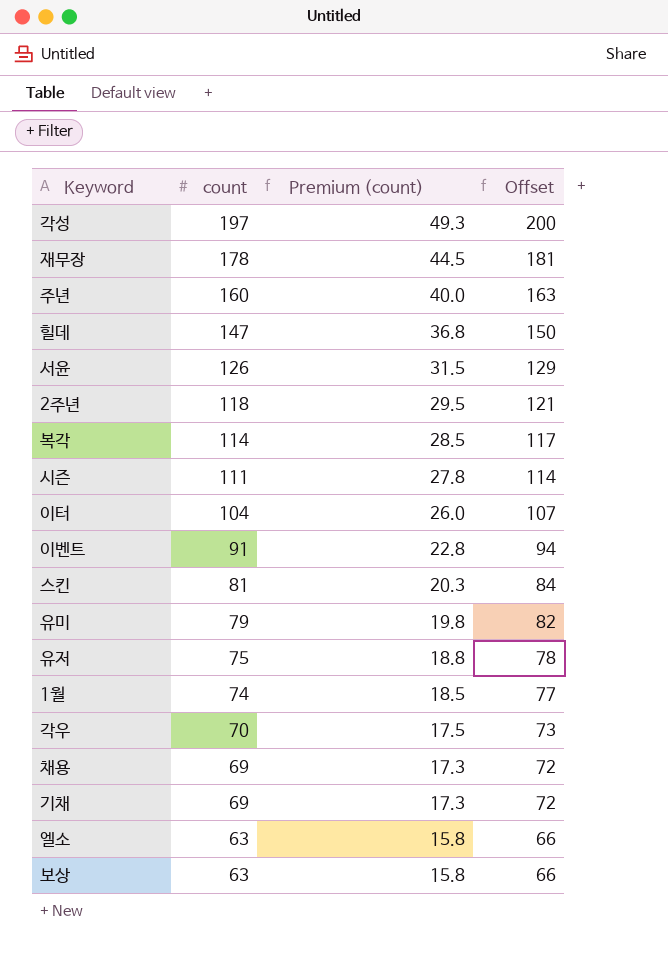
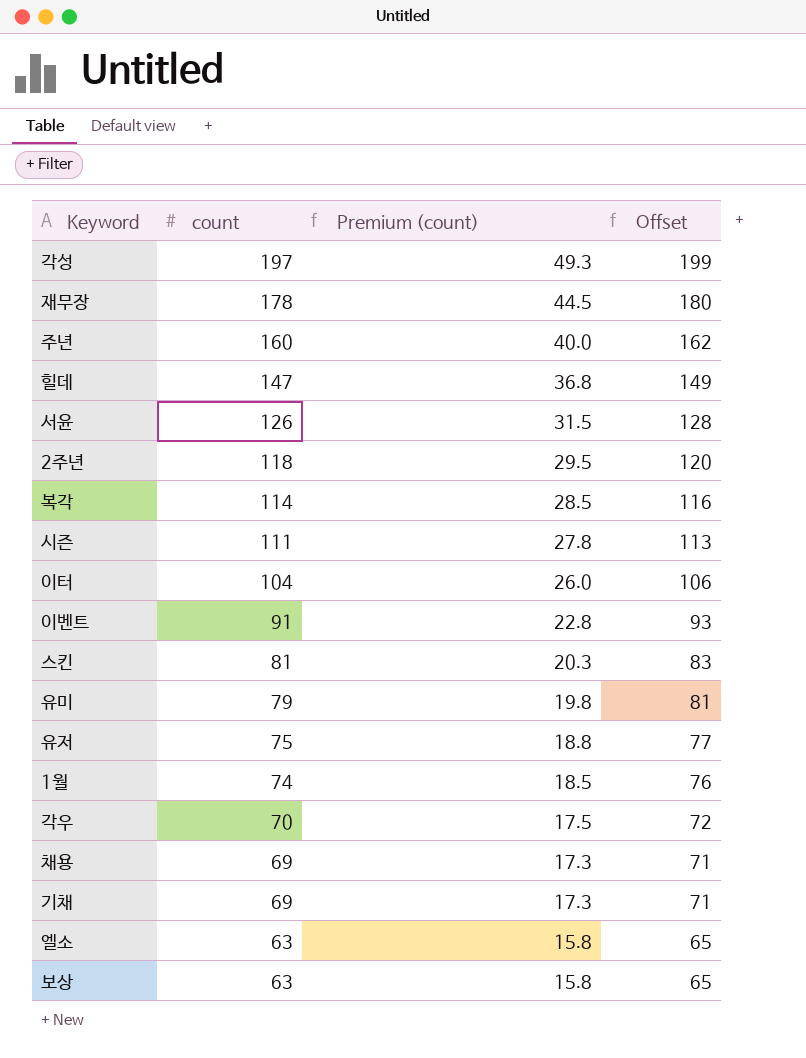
column Offset | formula: [count] + 3 -> [count] + 2

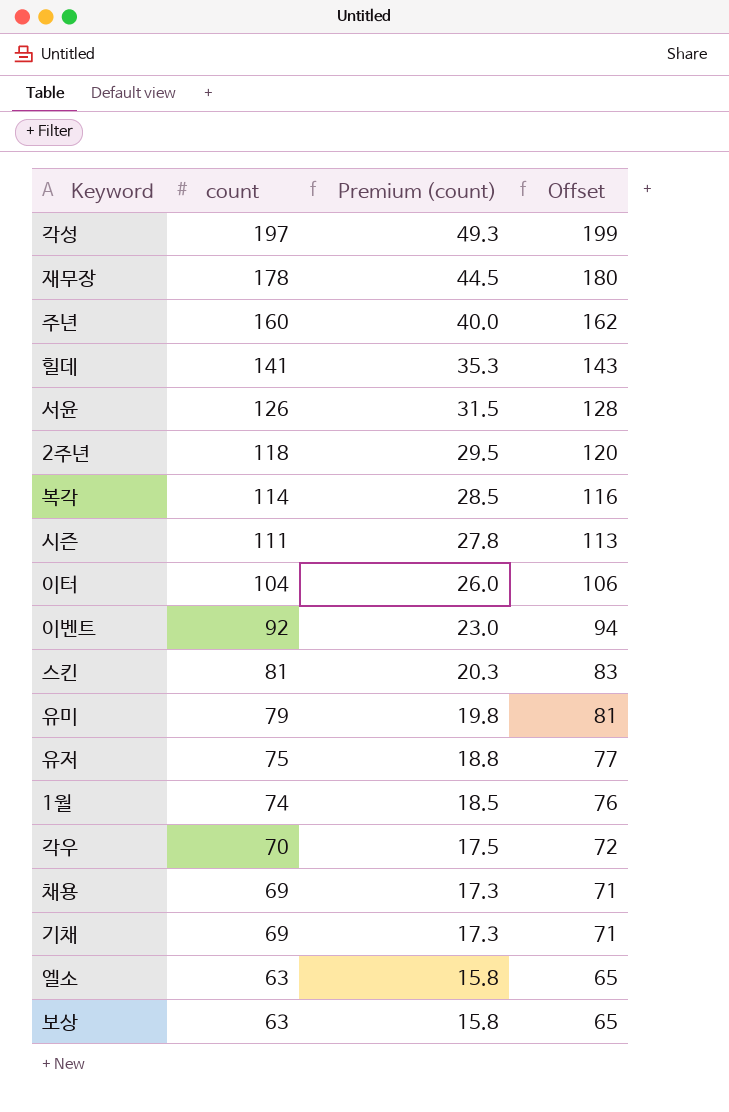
힐데 | count: 147 -> 141
힐데 | Premium (count): 36.8 -> 35.3
힐데 | Offset: 149 -> 143
이벤트 | count: 91 -> 92
이벤트 | Premium (count): 22.8 -> 23.0
이벤트 | Offset: 93 -> 94

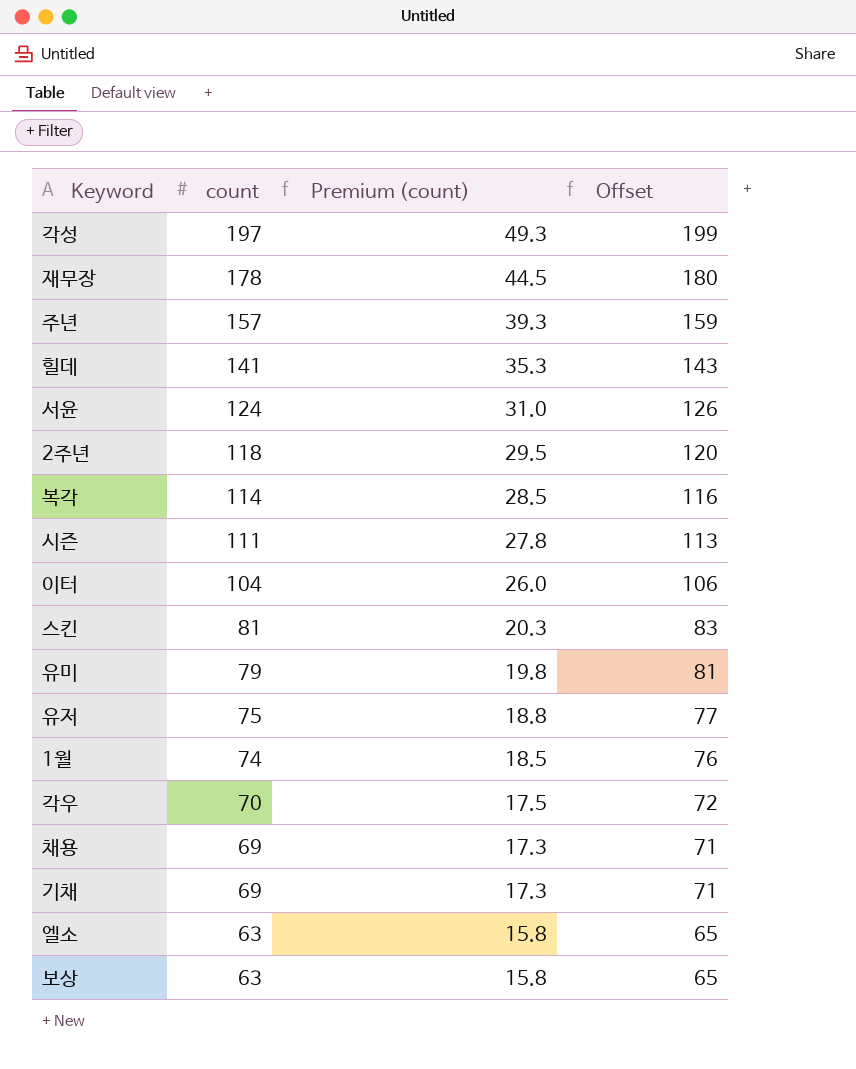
row 이벤트: 92 | 23.0 | 94 -> none
주년 | count: 160 -> 157
주년 | Premium (count): 40.0 -> 39.3
주년 | Offset: 162 -> 159
서윤 | count: 126 -> 124
서윤 | Premium (count): 31.5 -> 31.0
서윤 | Offset: 128 -> 126

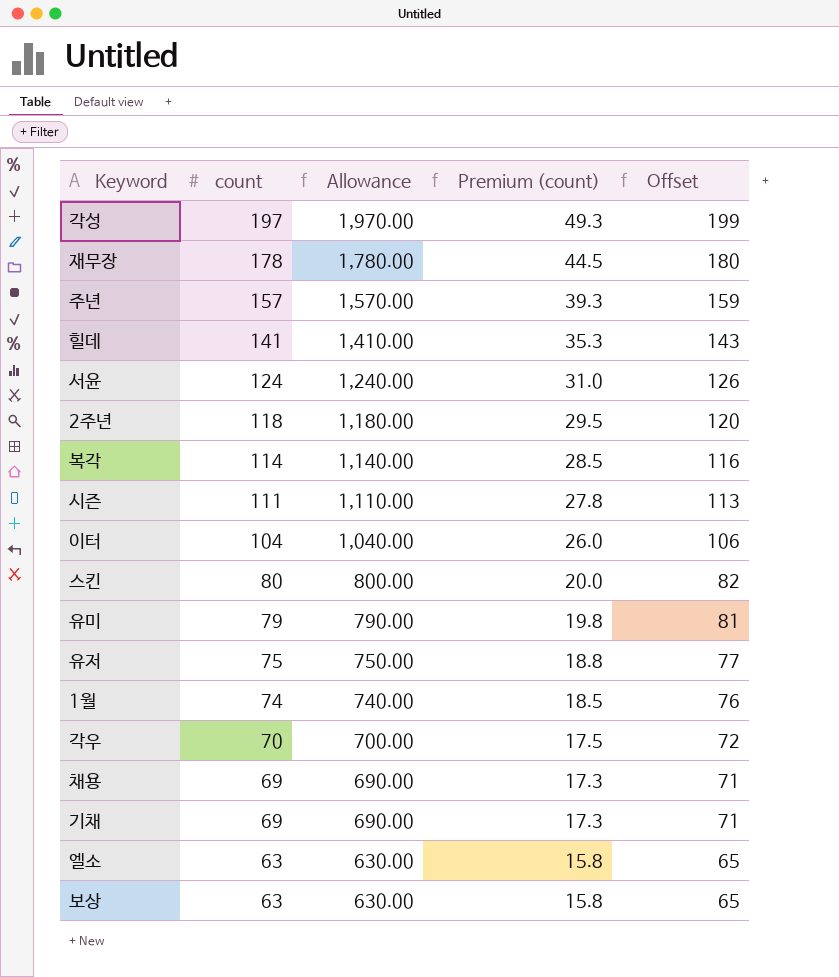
column Allowance | formula: none -> [count] * 10
스킨 | count: 81 -> 80
스킨 | Premium (count): 20.3 -> 20.0
스킨 | Offset: 83 -> 82

